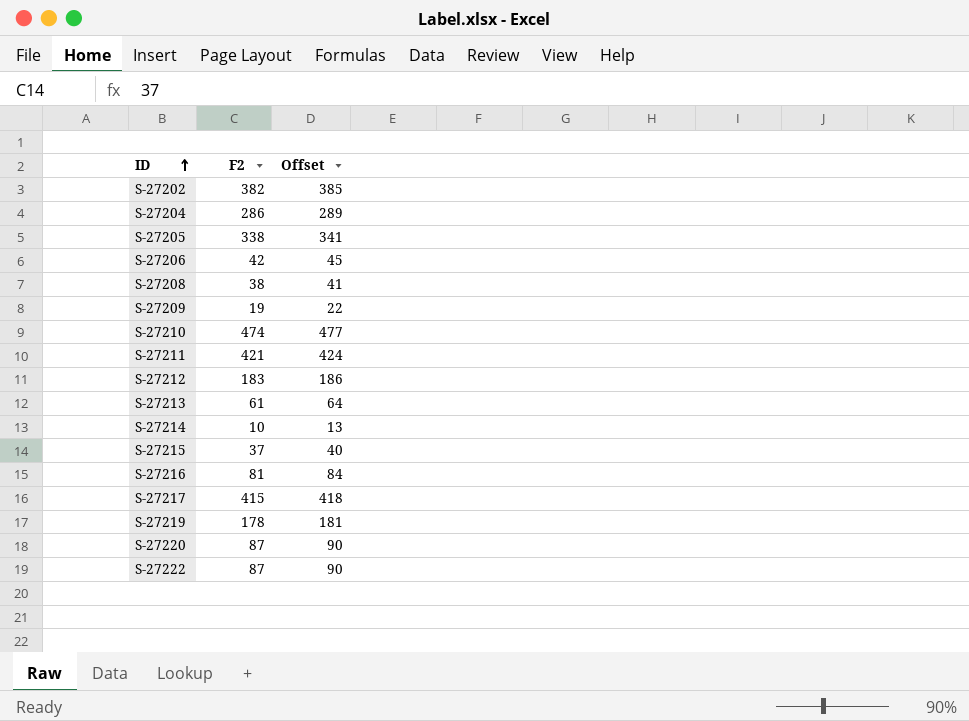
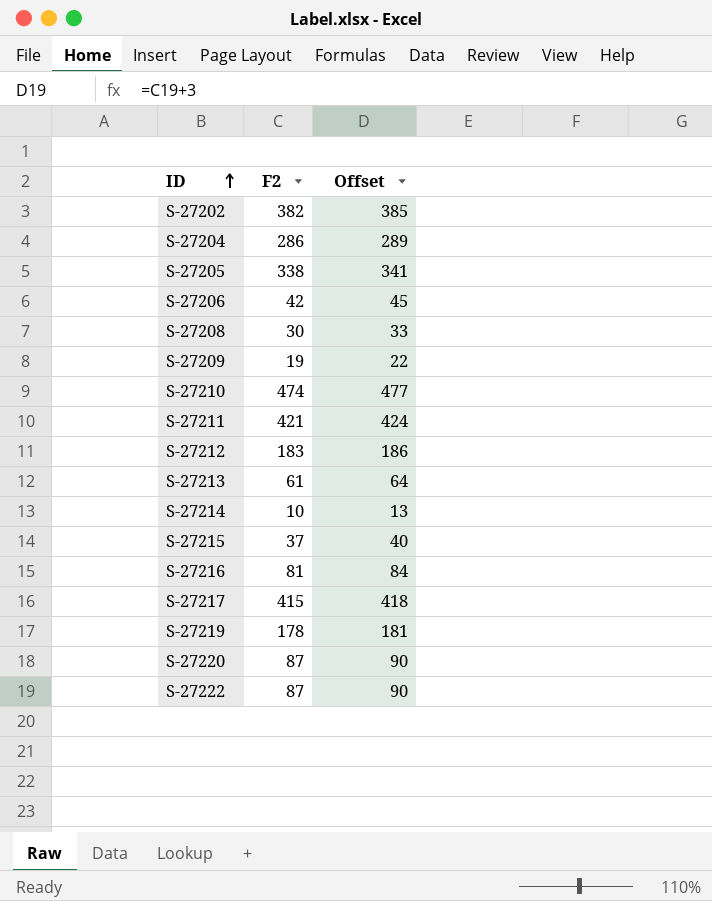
S-27208 | F2: 38 -> 30
S-27208 | Offset: 41 -> 33

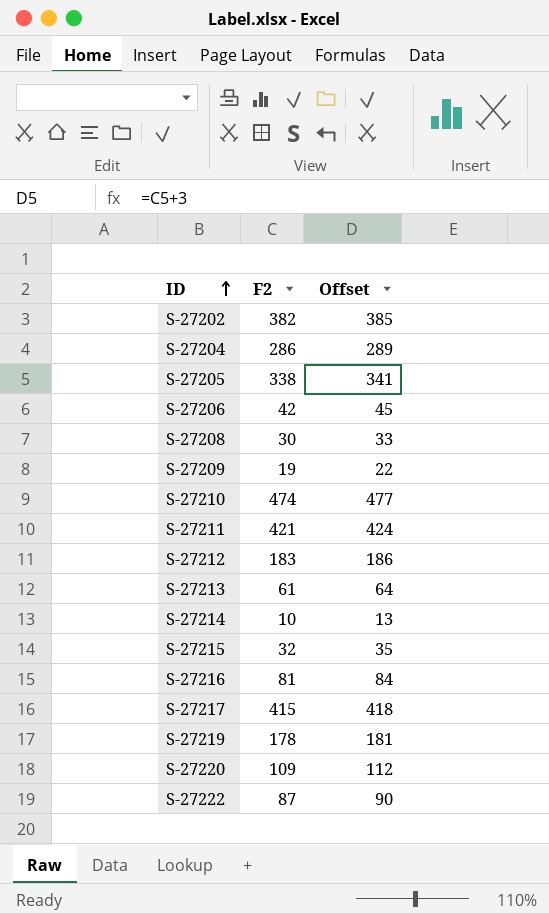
S-27215 | F2: 37 -> 32
S-27215 | Offset: 40 -> 35
S-27220 | F2: 87 -> 109
S-27220 | Offset: 90 -> 112

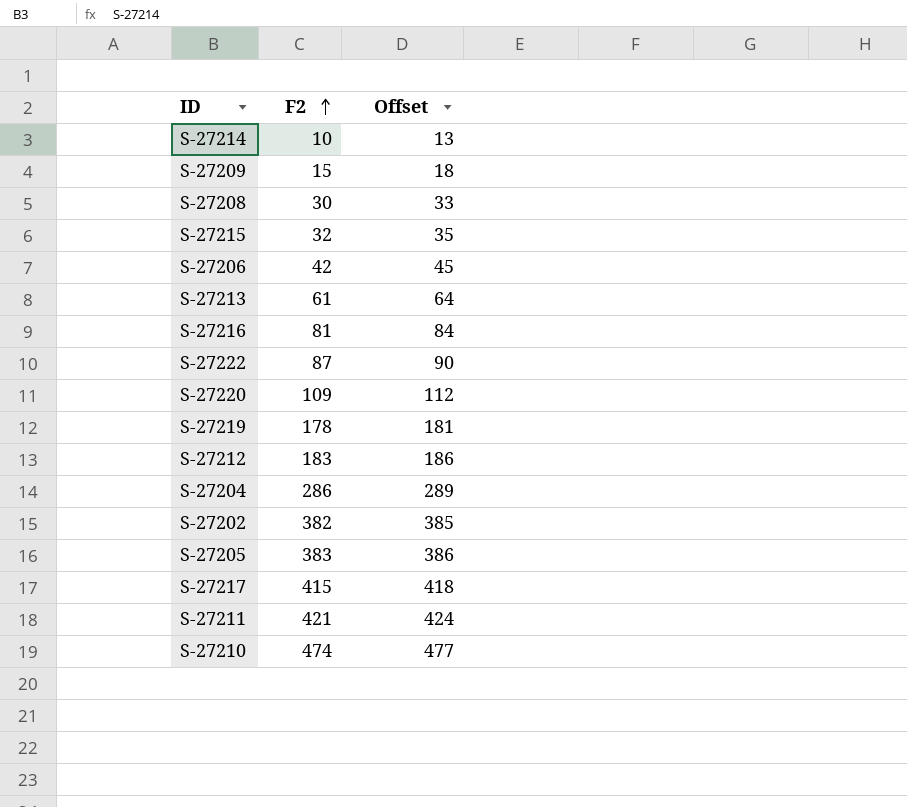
row order: ID ascending -> F2 ascending
S-27209 | F2: 19 -> 15
S-27209 | Offset: 22 -> 18
S-27205 | F2: 338 -> 383
S-27205 | Offset: 341 -> 386

